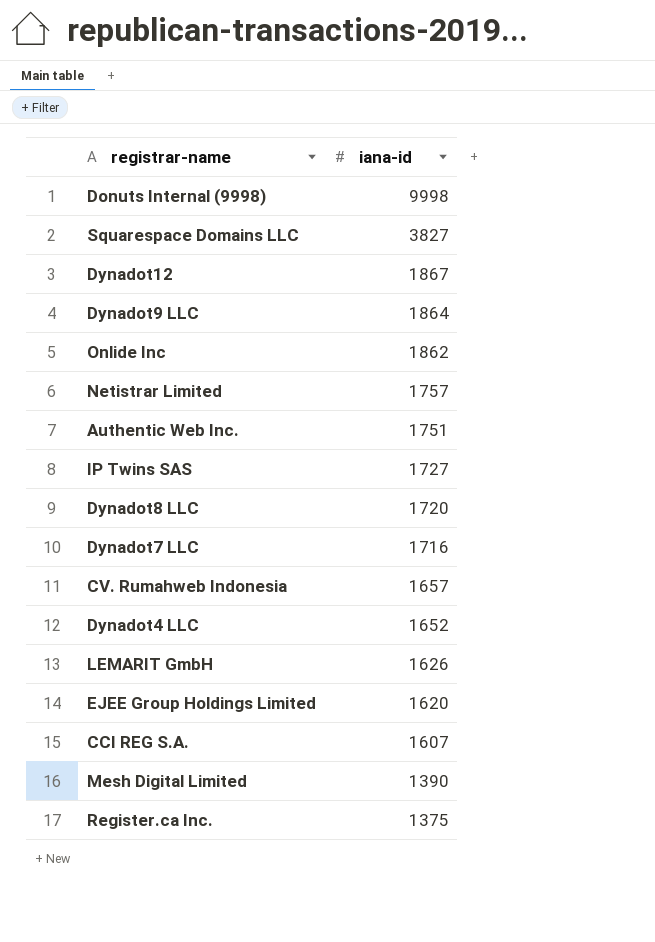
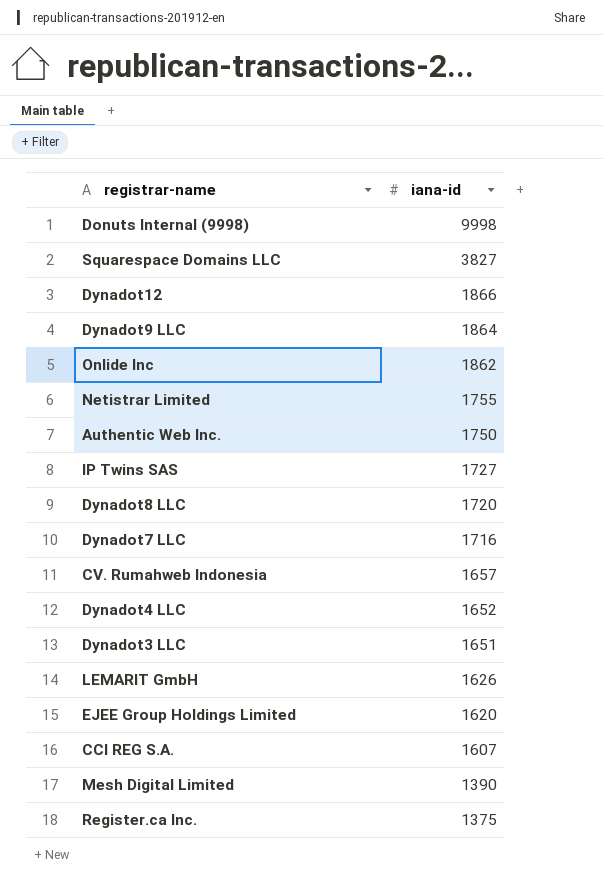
Dynadot12 | iana-id: 1867 -> 1866
Netistrar Limited | iana-id: 1757 -> 1755
Authentic Web Inc. | iana-id: 1751 -> 1750
row Dynadot3 LLC: none -> 1651

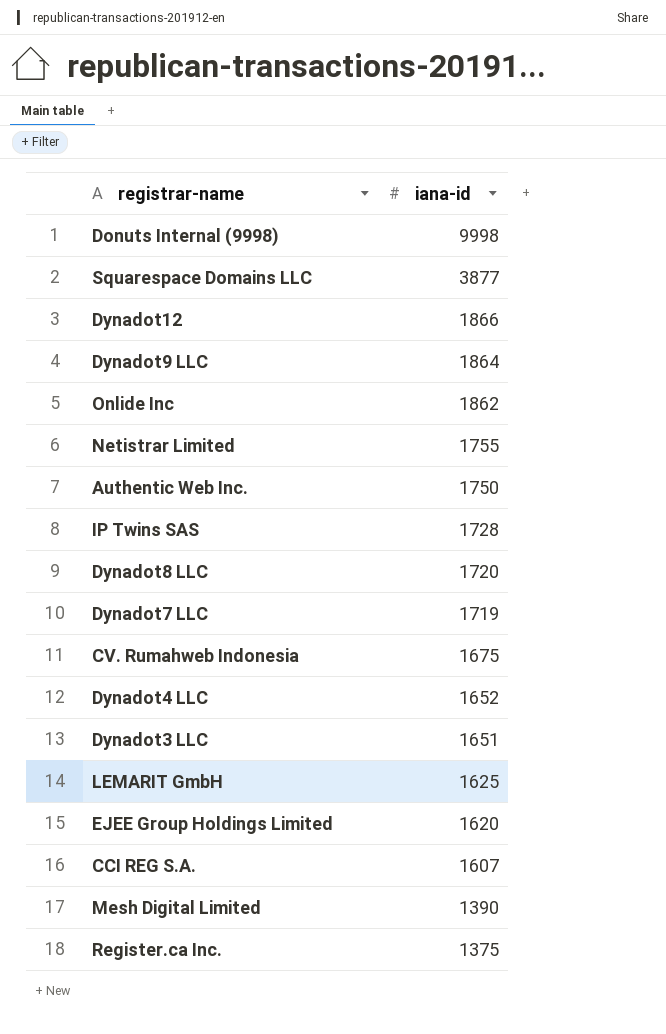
Squarespace Domains LLC | iana-id: 3827 -> 3877
IP Twins SAS | iana-id: 1727 -> 1728
Dynadot7 LLC | iana-id: 1716 -> 1719
CV. Rumahweb Indonesia | iana-id: 1657 -> 1675
LEMARIT GmbH | iana-id: 1626 -> 1625

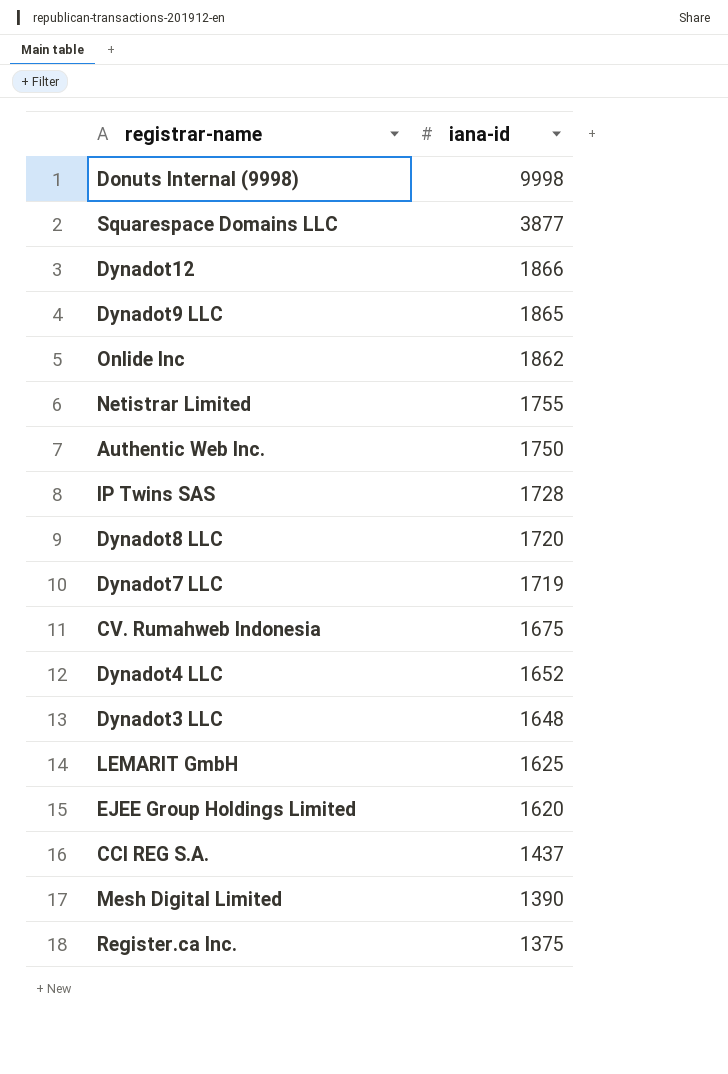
Dynadot9 LLC | iana-id: 1864 -> 1865
Dynadot3 LLC | iana-id: 1651 -> 1648
CCI REG S.A. | iana-id: 1607 -> 1437

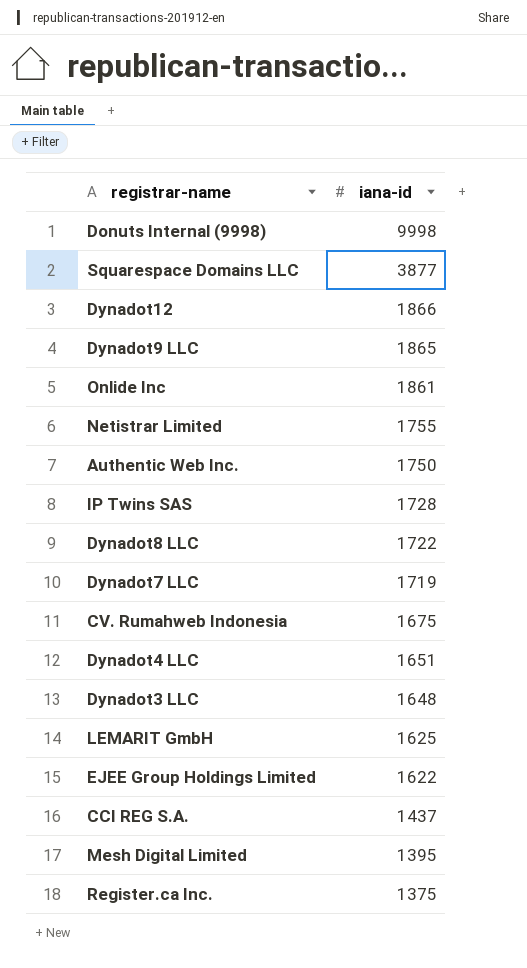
Onlide Inc | iana-id: 1862 -> 1861
Dynadot8 LLC | iana-id: 1720 -> 1722
Dynadot4 LLC | iana-id: 1652 -> 1651
EJEE Group Holdings Limited | iana-id: 1620 -> 1622
Mesh Digital Limited | iana-id: 1390 -> 1395

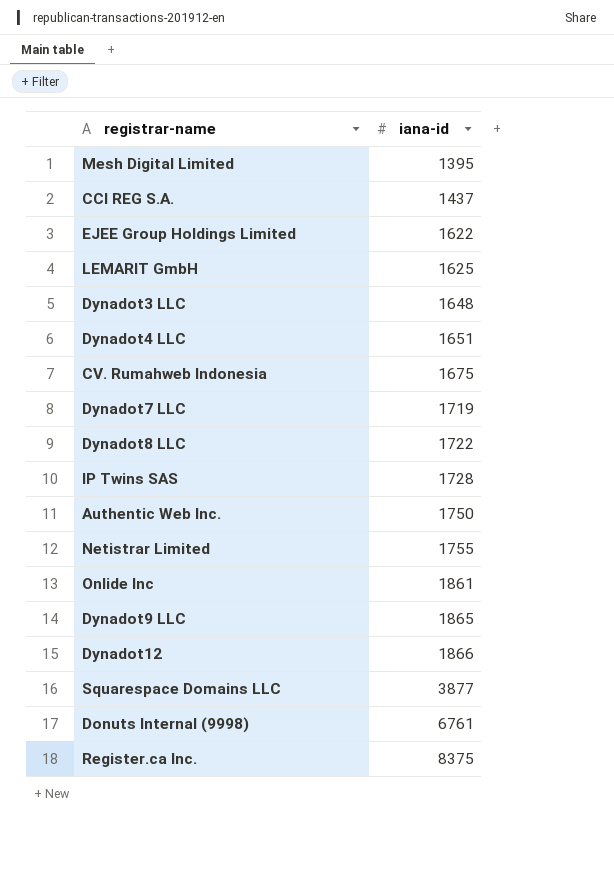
row order: iana-id descending -> iana-id ascending
Donuts Internal (9998) | iana-id: 9998 -> 6761
Register.ca Inc. | iana-id: 1375 -> 8375

